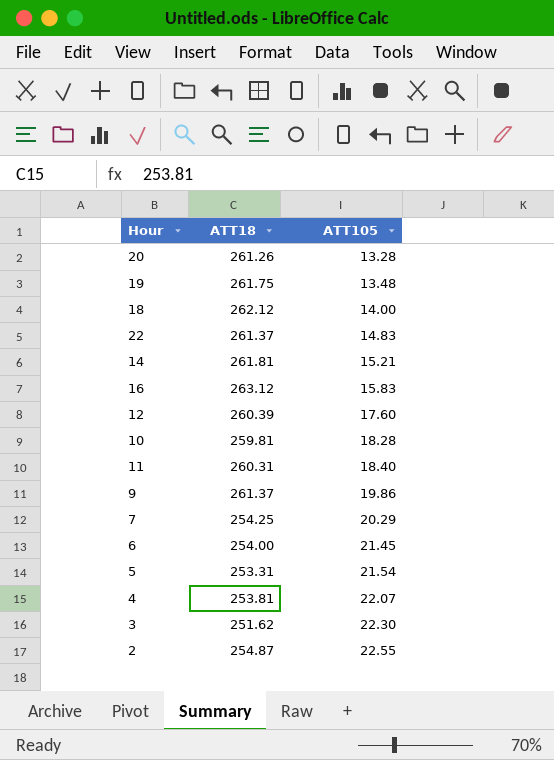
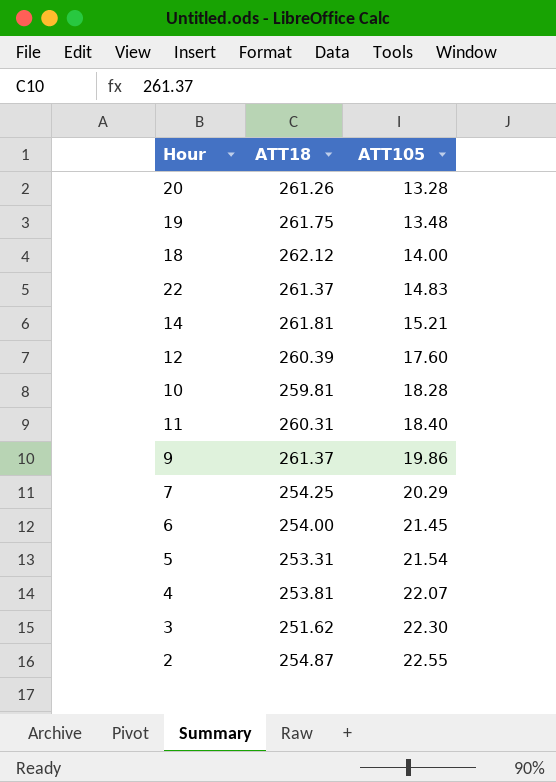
row 16: 263.12 | 15.83 -> none

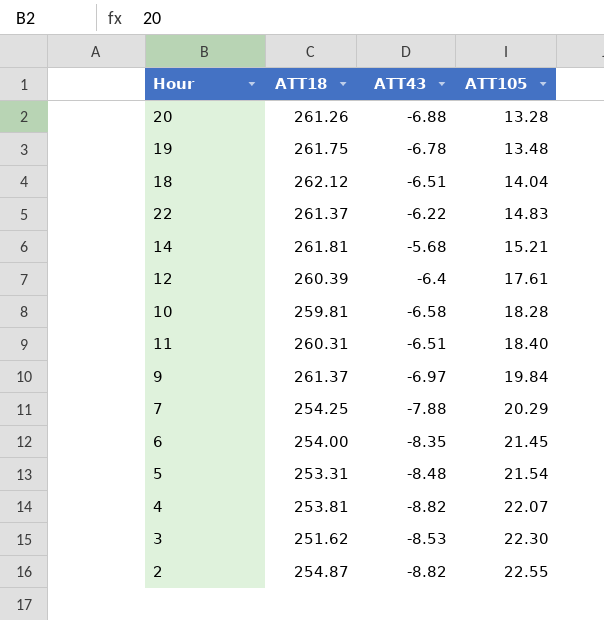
column ATT43 | position: none -> 3
18 | ATT105: 14.00 -> 14.04
12 | ATT105: 17.60 -> 17.61
9 | ATT105: 19.86 -> 19.84

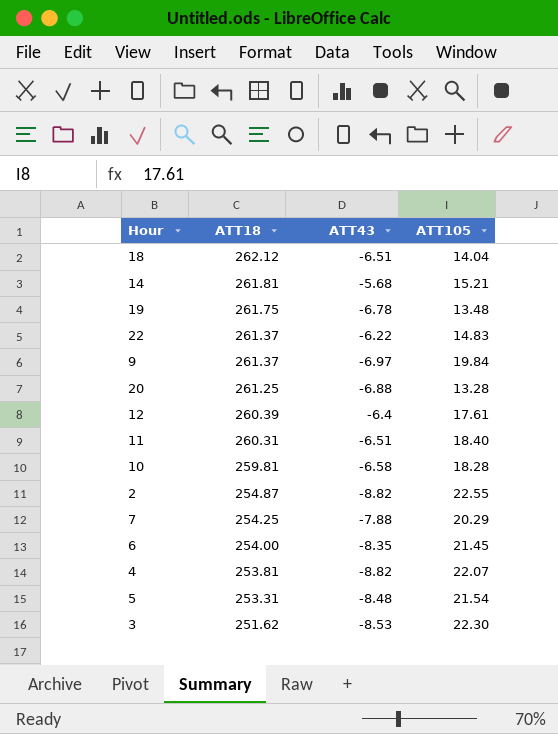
row order: ATT105 ascending -> ATT18 descending
20 | ATT18: 261.26 -> 261.25

